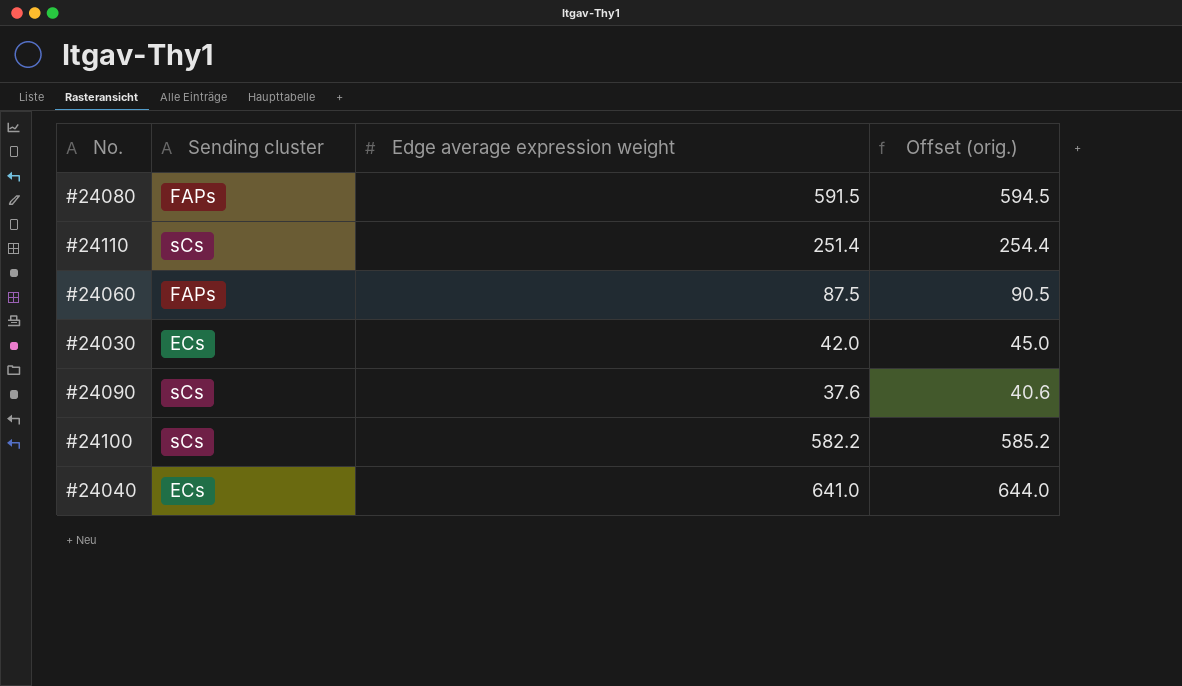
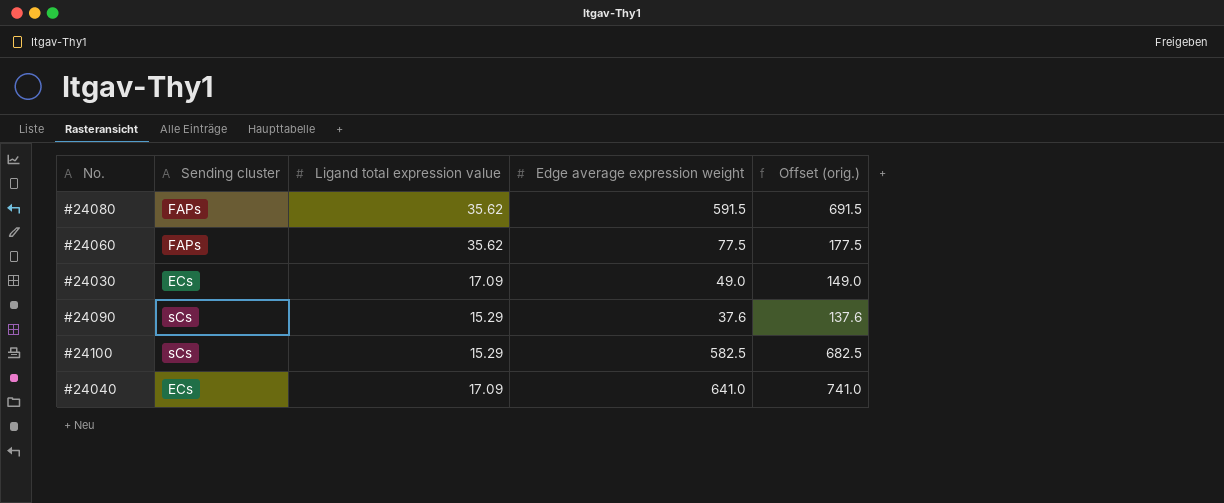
column Ligand total expression value | position: none -> 3
column Offset (orig.) | formula: [Edge average expression weight] + 3 -> [Edge average expression weight] + 100
row #24110: sCs | 251.4 | 254.4 -> none
#24060 | Edge average expression weight: 87.5 -> 77.5
#24030 | Edge average expression weight: 42.0 -> 49.0
#24100 | Edge average expression weight: 582.2 -> 582.5

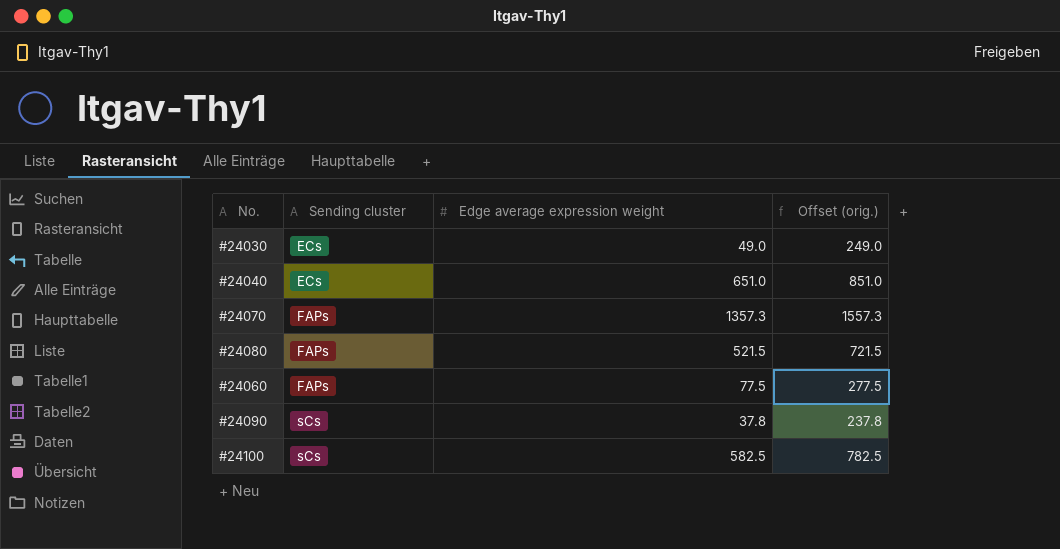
row order: none -> Sending cluster ascending
column Ligand total expression value | position: 3 -> none
column Offset (orig.) | formula: [Edge average expression weight] + 100 -> [Edge average expression weight] + 200
#24040 | Edge average expression weight: 641.0 -> 651.0
row #24070: none -> FAPs | 1357.3 | 1557.3
#24080 | Edge average expression weight: 591.5 -> 521.5
#24090 | Edge average expression weight: 37.6 -> 37.8

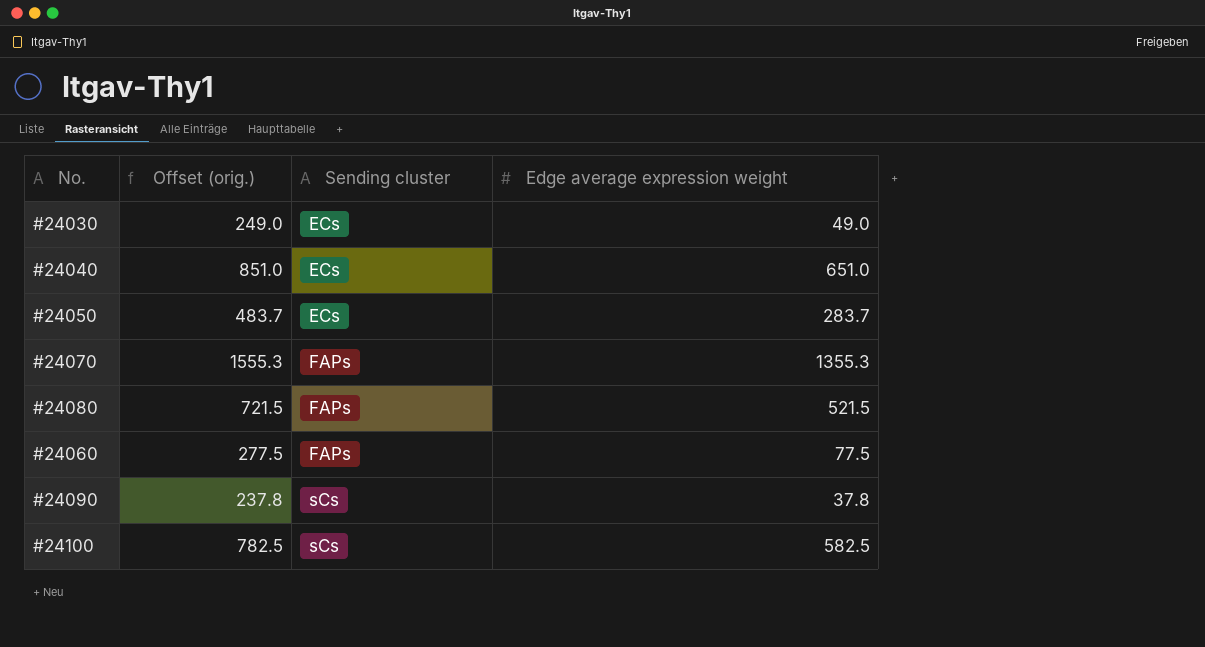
column Offset (orig.) | position: 4 -> 2
row #24050: none -> 483.7 | ECs | 283.7
#24070 | Offset (orig.): 1557.3 -> 1555.3
#24070 | Edge average expression weight: 1357.3 -> 1355.3

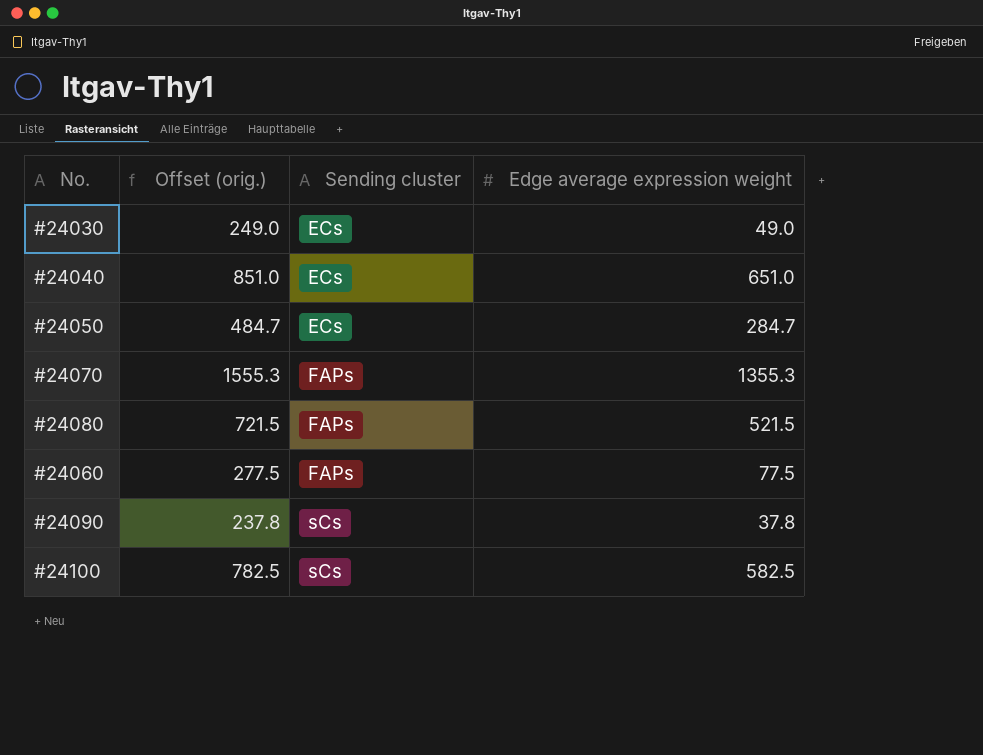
#24050 | Offset (orig.): 483.7 -> 484.7
#24050 | Edge average expression weight: 283.7 -> 284.7

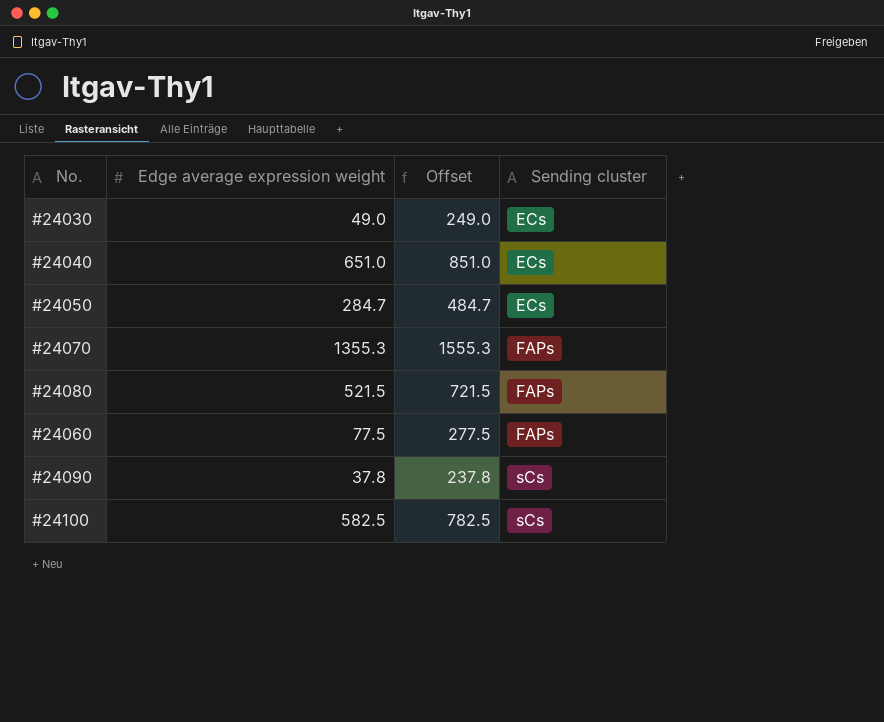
column Edge average expression weight | position: 4 -> 2
column name: Offset (orig.) -> Offset

